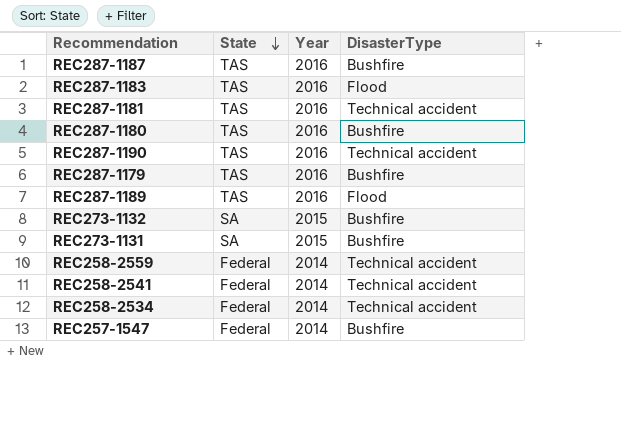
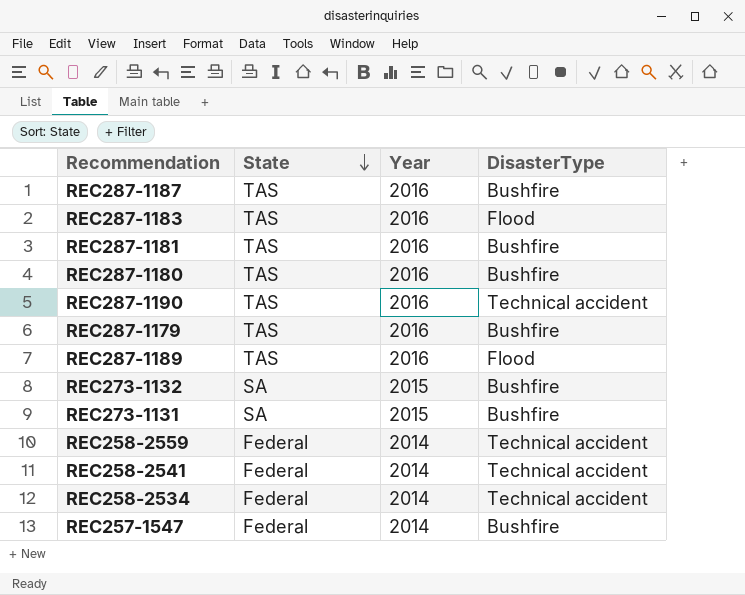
REC287-1181 | DisasterType: Technical accident -> Bushfire

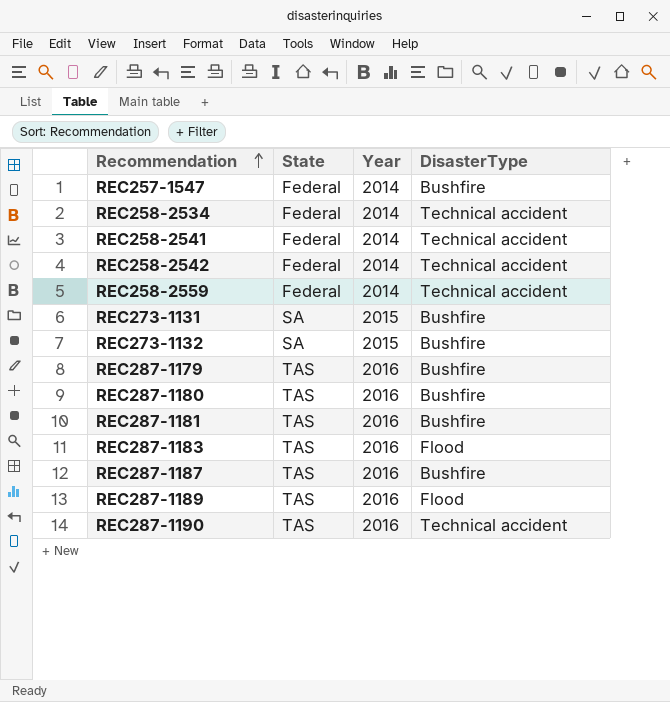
row order: State descending -> Recommendation ascending
row REC258-2542: none -> Federal | 2014 | Technical accident

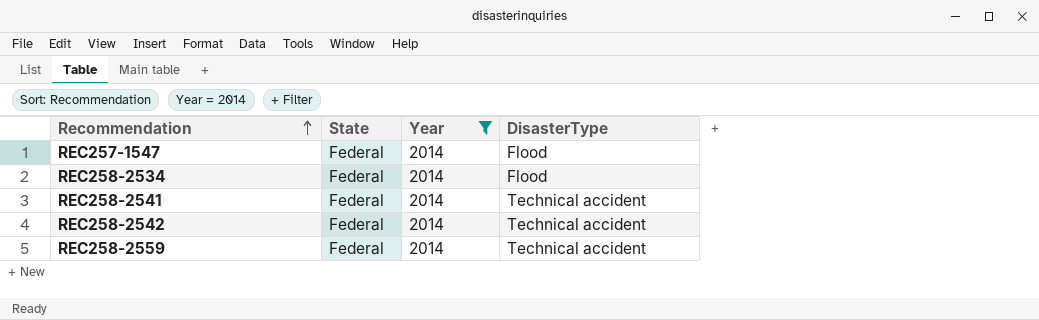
filter: none -> Year = 2014
REC257-1547 | DisasterType: Bushfire -> Flood
REC258-2534 | DisasterType: Technical accident -> Flood

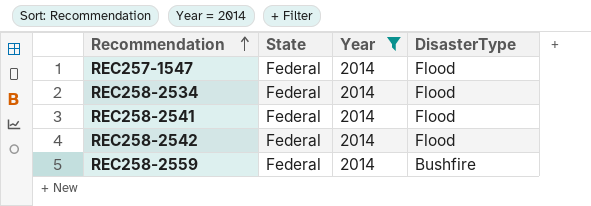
REC258-2541 | DisasterType: Technical accident -> Flood
REC258-2542 | DisasterType: Technical accident -> Flood
REC258-2559 | DisasterType: Technical accident -> Bushfire

